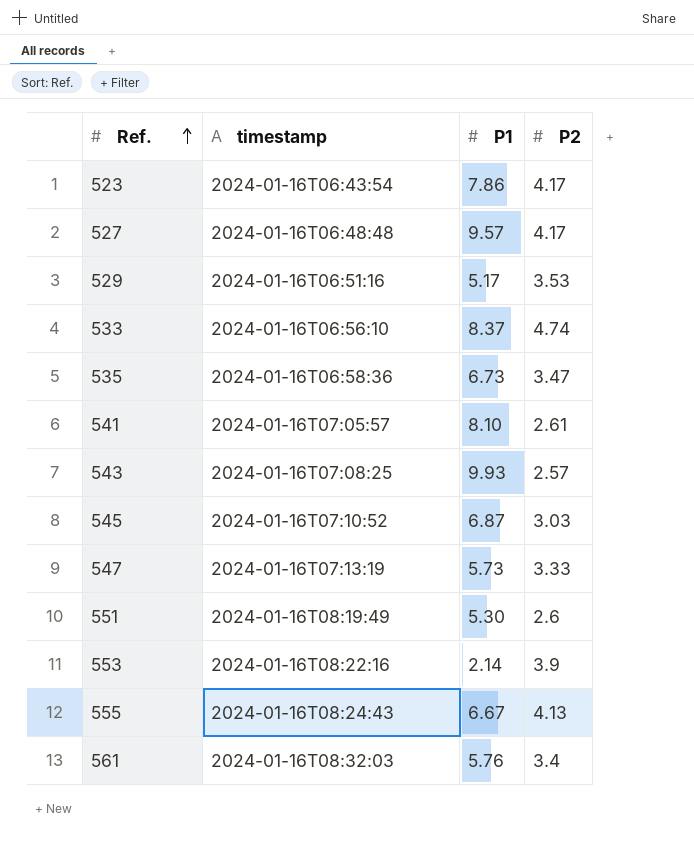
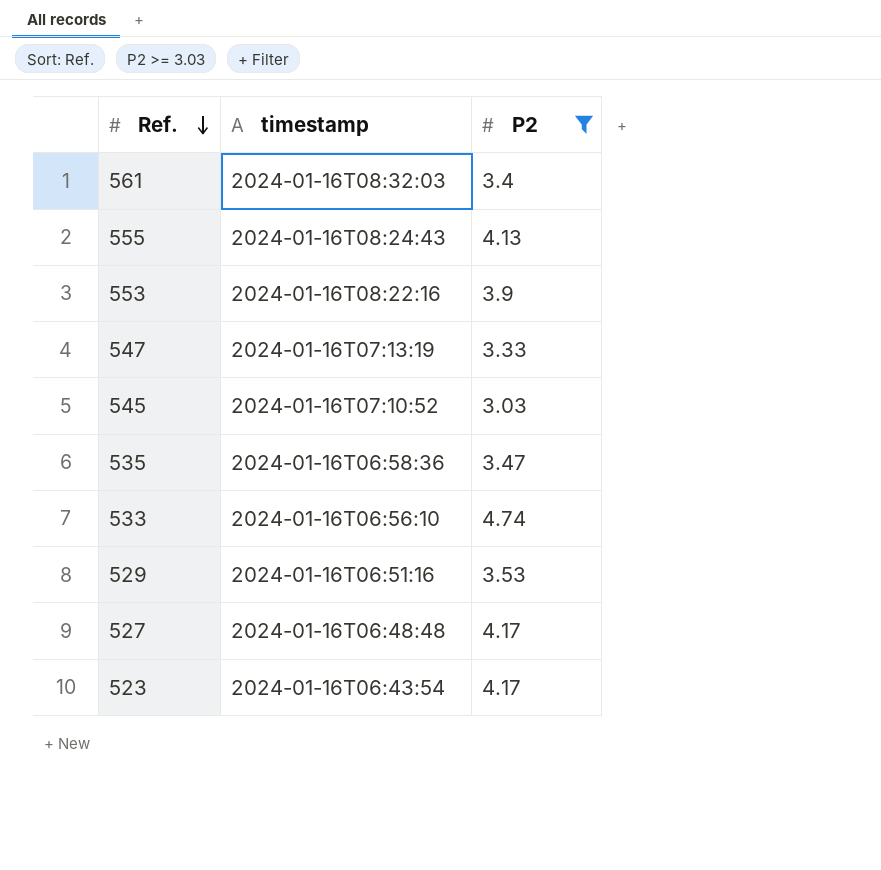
filter: none -> P2 >= 3.03
row order: Ref. ascending -> Ref. descending
column P1 | position: 3 -> none

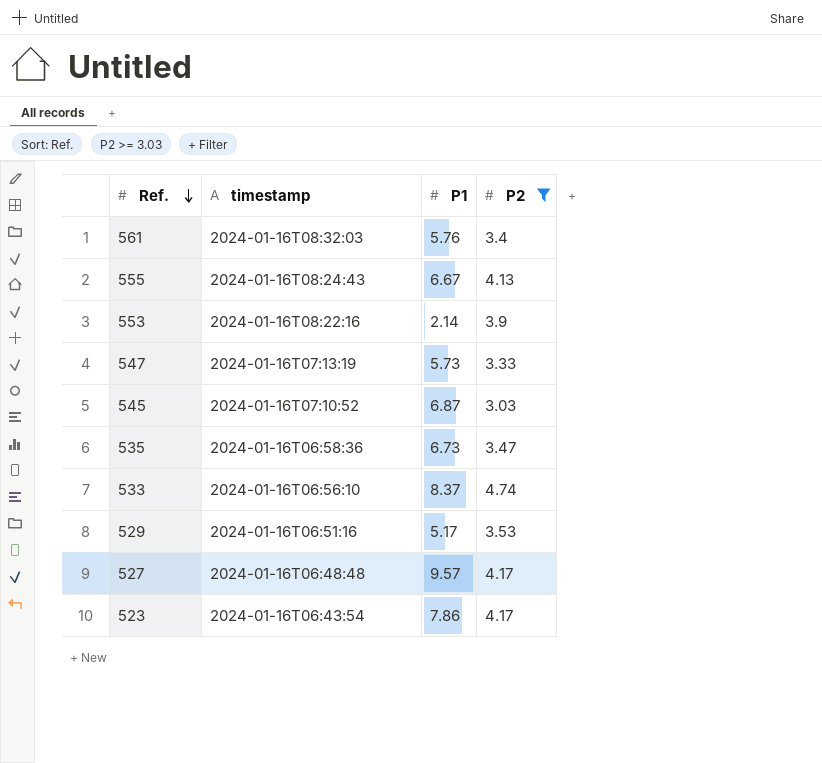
column P1 | position: none -> 3

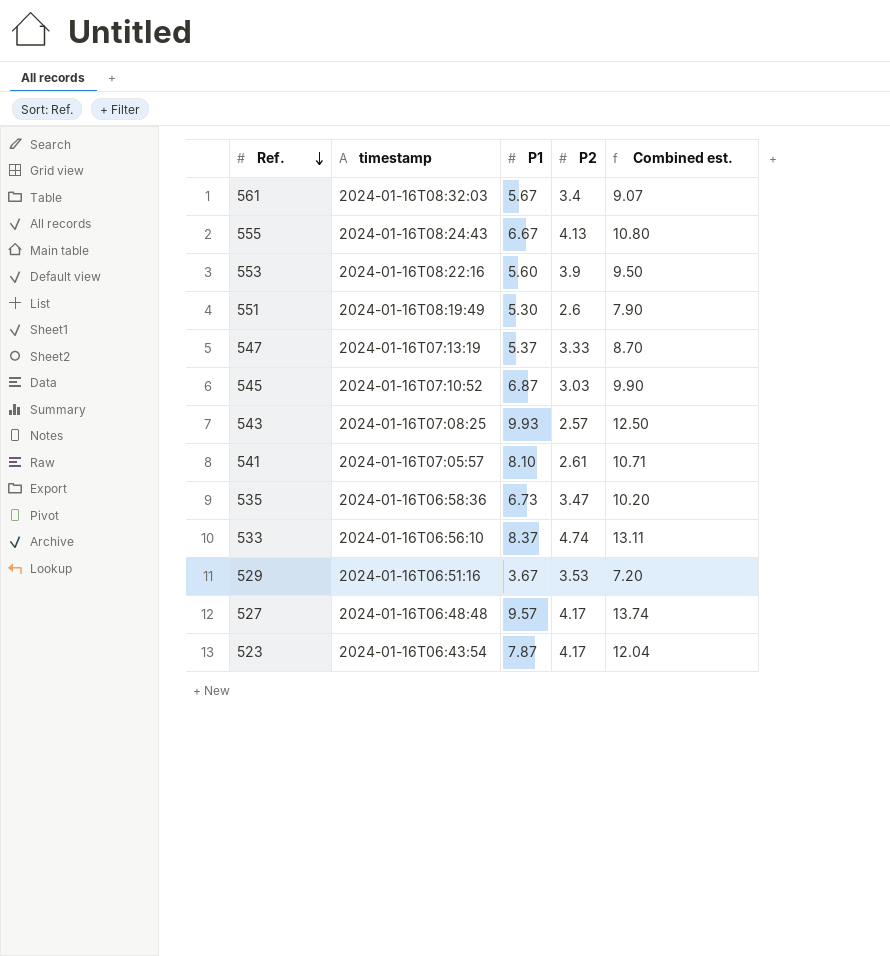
filter: P2 >= 3.03 -> none
column Combined est. | formula: none -> [P1] + [P2]
561 | P1: 5.76 -> 5.67
553 | P1: 2.14 -> 5.60
547 | P1: 5.73 -> 5.37
529 | P1: 5.17 -> 3.67
523 | P1: 7.86 -> 7.87

